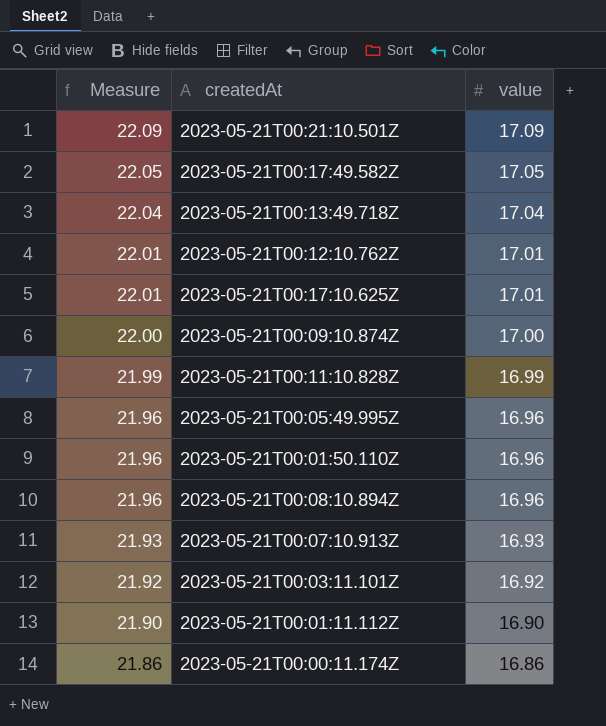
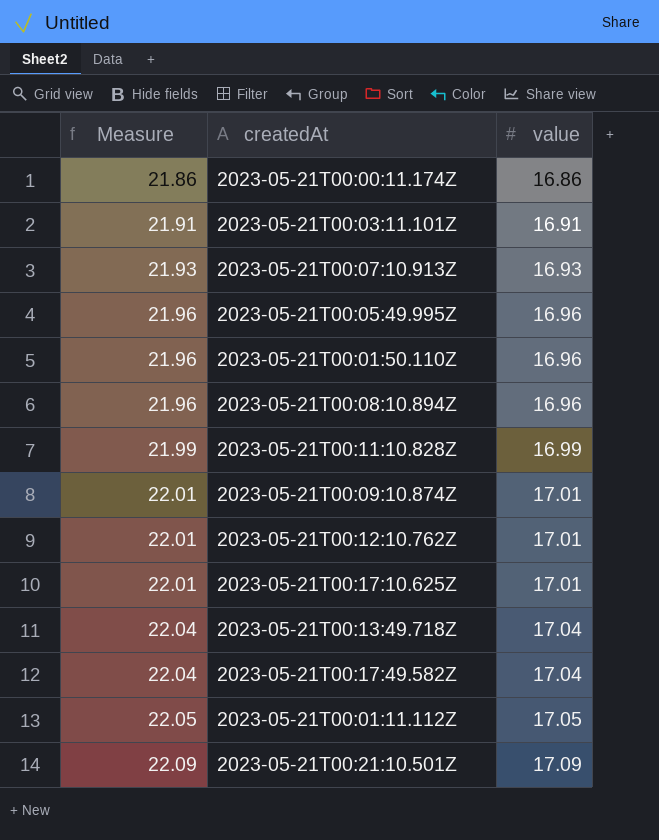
row order: Measure descending -> Measure ascending
2023-05-21T00:03:11.101Z | Measure: 21.92 -> 21.91
2023-05-21T00:03:11.101Z | value: 16.92 -> 16.91
2023-05-21T00:09:10.874Z | Measure: 22.00 -> 22.01
2023-05-21T00:09:10.874Z | value: 17.00 -> 17.01
2023-05-21T00:17:49.582Z | Measure: 22.05 -> 22.04
2023-05-21T00:17:49.582Z | value: 17.05 -> 17.04
2023-05-21T00:01:11.112Z | Measure: 21.90 -> 22.05
2023-05-21T00:01:11.112Z | value: 16.90 -> 17.05

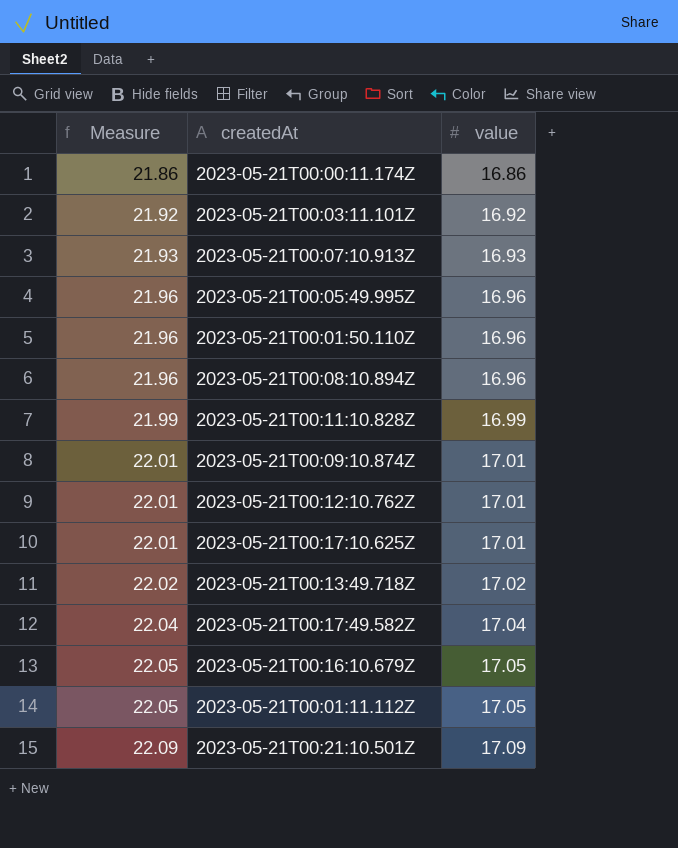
2023-05-21T00:03:11.101Z | Measure: 21.91 -> 21.92
2023-05-21T00:03:11.101Z | value: 16.91 -> 16.92
2023-05-21T00:13:49.718Z | Measure: 22.04 -> 22.02
2023-05-21T00:13:49.718Z | value: 17.04 -> 17.02
row 2023-05-21T00:16:10.679Z: none -> 22.05 | 17.05

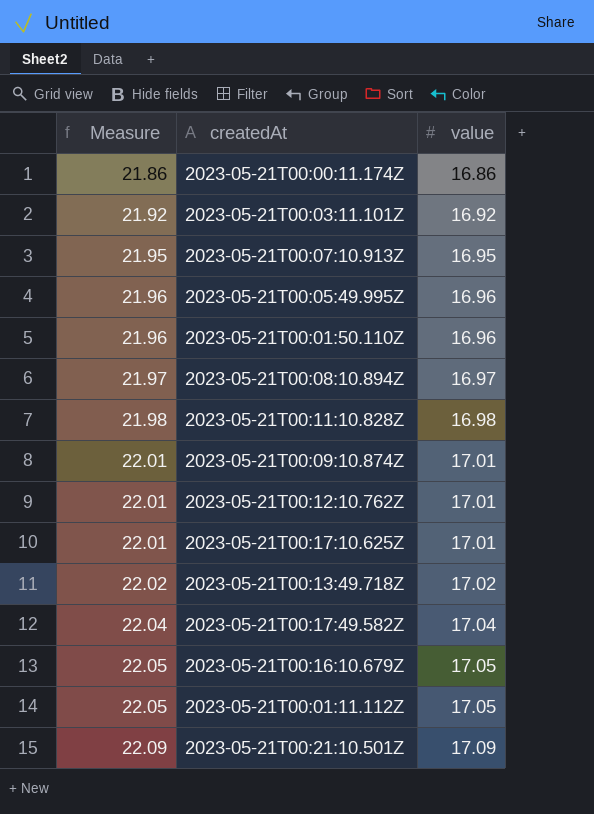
2023-05-21T00:07:10.913Z | Measure: 21.93 -> 21.95
2023-05-21T00:07:10.913Z | value: 16.93 -> 16.95
2023-05-21T00:08:10.894Z | Measure: 21.96 -> 21.97
2023-05-21T00:08:10.894Z | value: 16.96 -> 16.97
2023-05-21T00:11:10.828Z | Measure: 21.99 -> 21.98
2023-05-21T00:11:10.828Z | value: 16.99 -> 16.98

